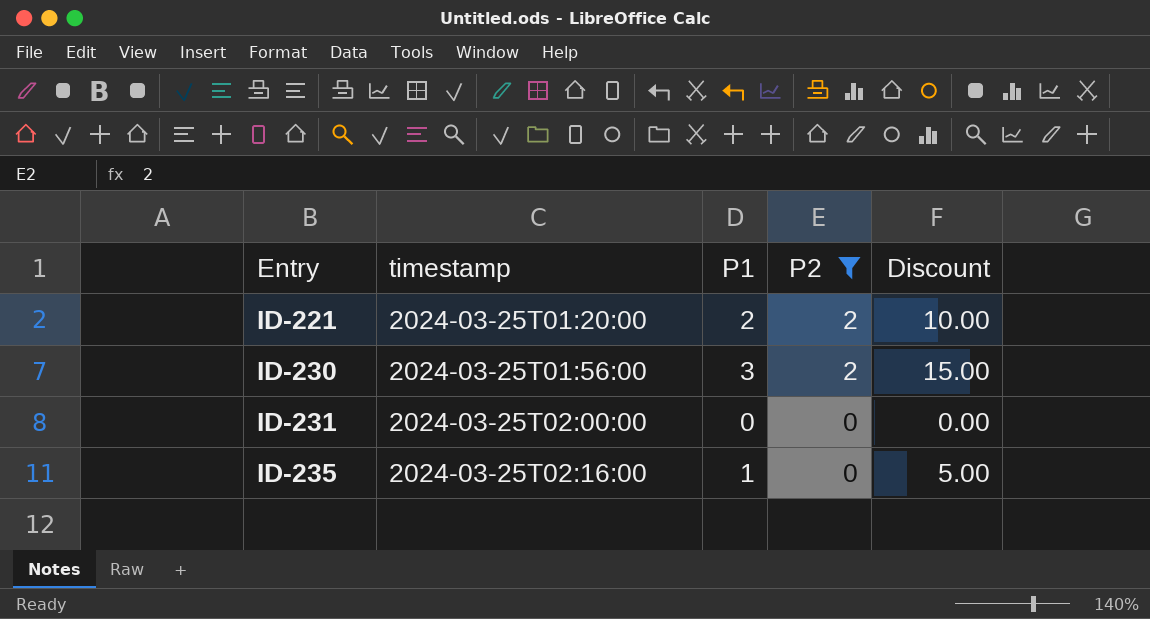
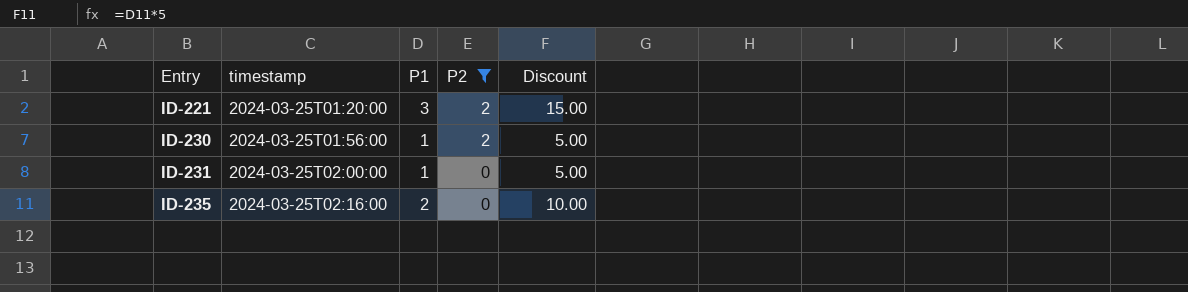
ID-221 | P1: 2 -> 3
ID-221 | Discount: 10.00 -> 15.00
ID-230 | P1: 3 -> 1
ID-230 | Discount: 15.00 -> 5.00
ID-231 | P1: 0 -> 1
ID-231 | Discount: 0.00 -> 5.00
ID-235 | P1: 1 -> 2
ID-235 | Discount: 5.00 -> 10.00

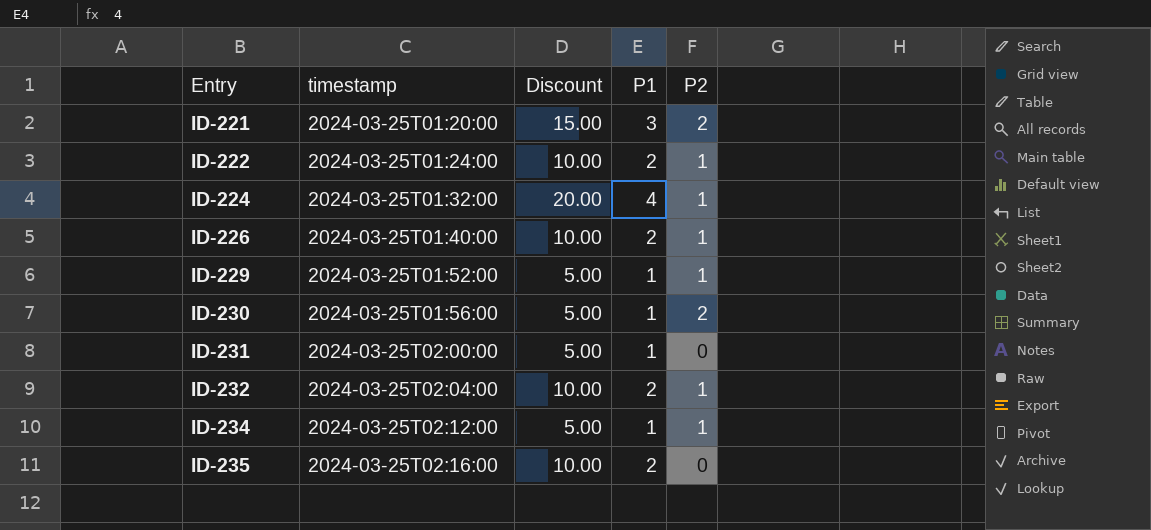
filter: P2 != 1 -> none
column Discount | position: 5 -> 3

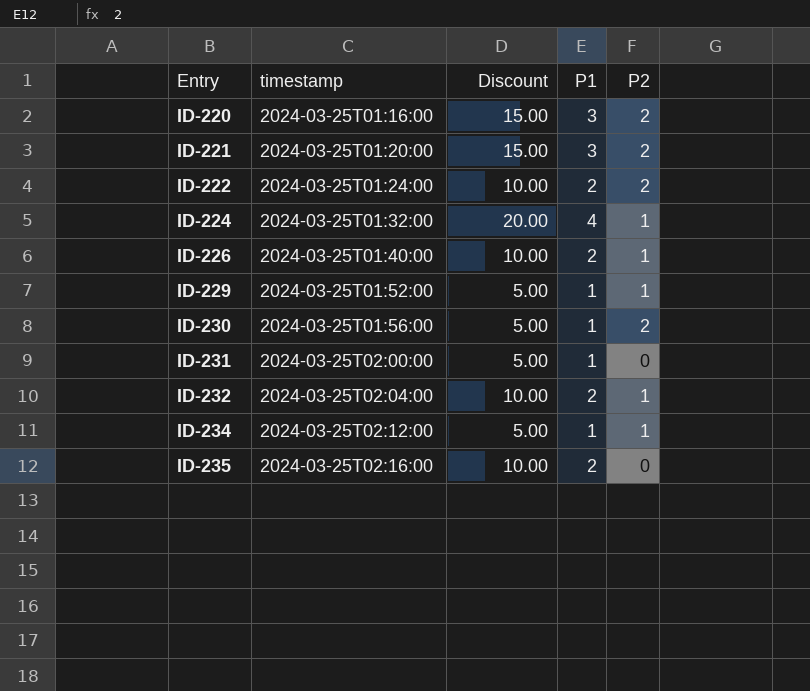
row ID-220: none -> 2024-03-25T01:16:00 | 15.00 | 3 | 2
ID-222 | P2: 1 -> 2

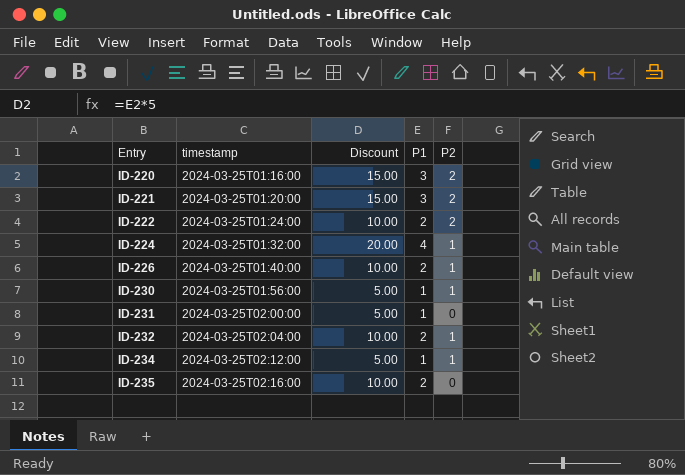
row ID-229: 2024-03-25T01:52:00 | 5.00 | 1 | 1 -> none
ID-230 | P2: 2 -> 1

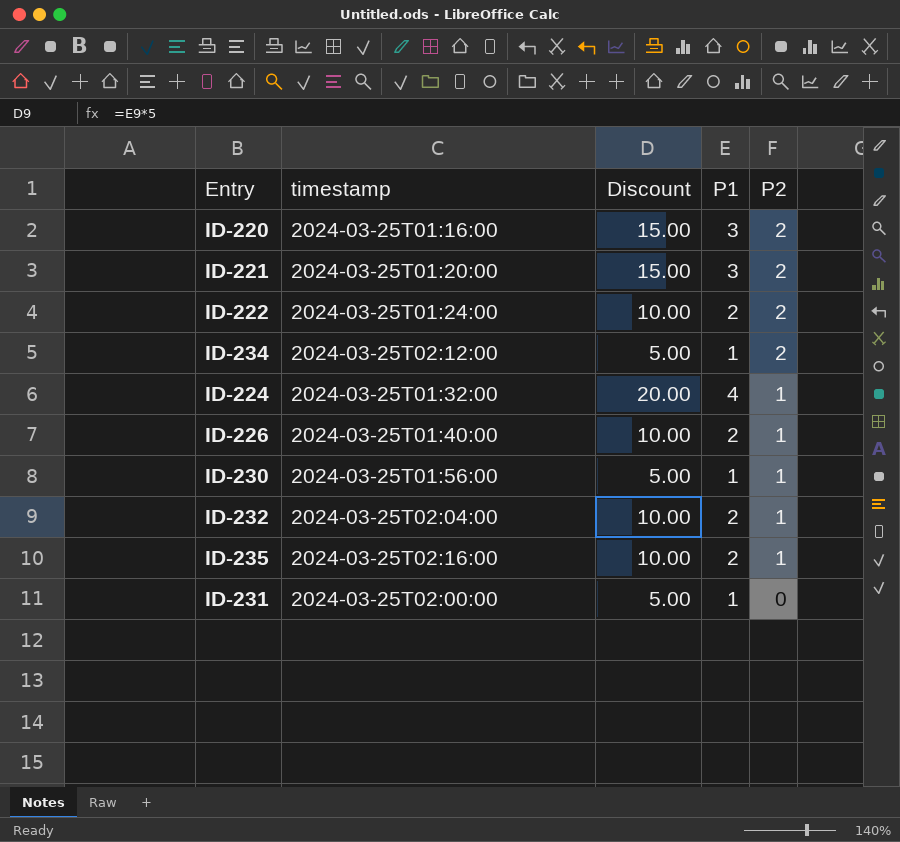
row order: Entry ascending -> P2 descending
ID-234 | P2: 1 -> 2
ID-235 | P2: 0 -> 1

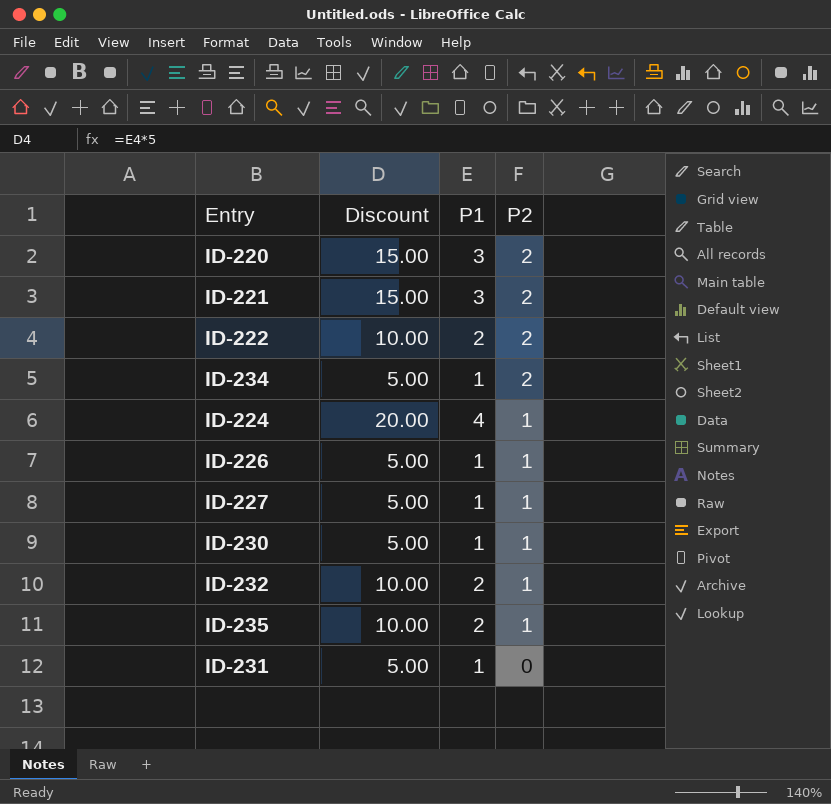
column timestamp | position: 2 -> none
ID-226 | Discount: 10.00 -> 5.00
ID-226 | P1: 2 -> 1
row ID-227: none -> 5.00 | 1 | 1

